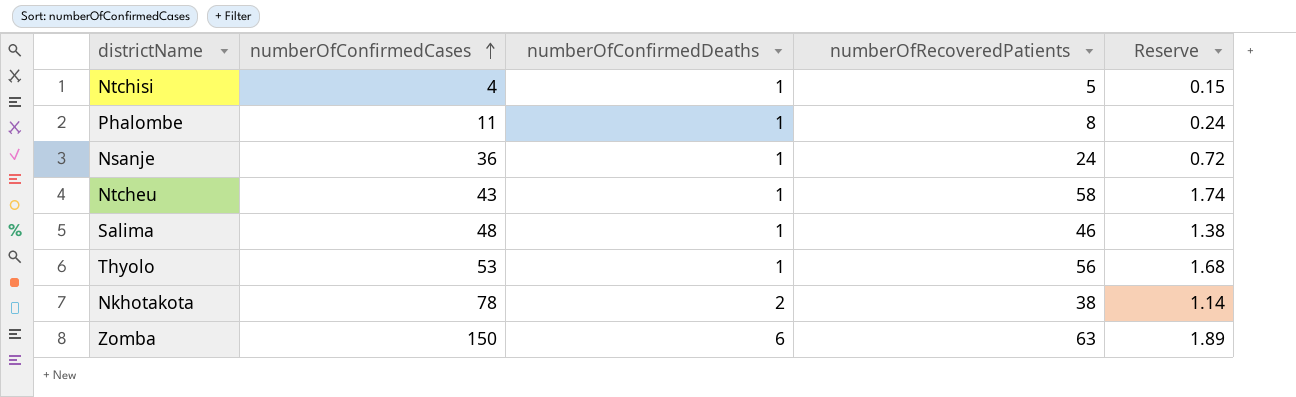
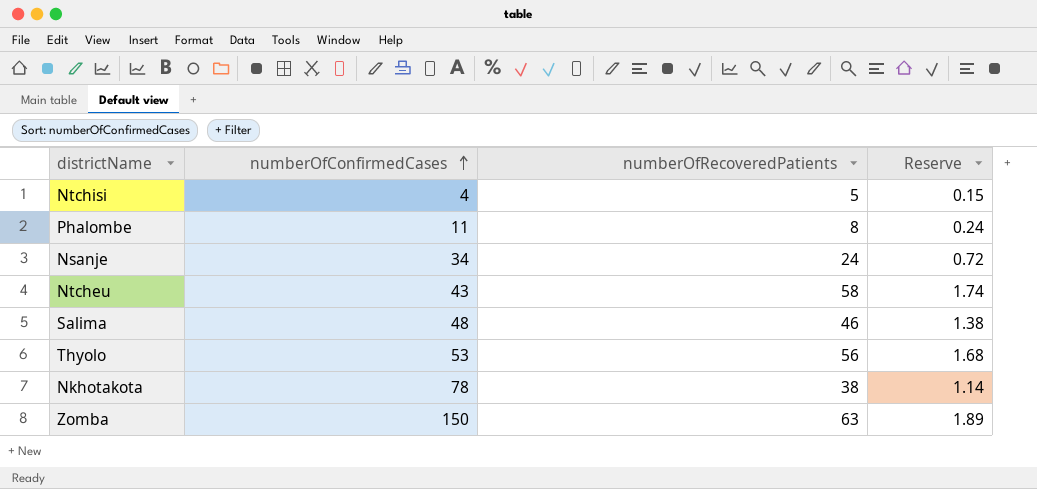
column numberOfConfirmedDeaths | position: 3 -> none
Nsanje | numberOfConfirmedCases: 36 -> 34

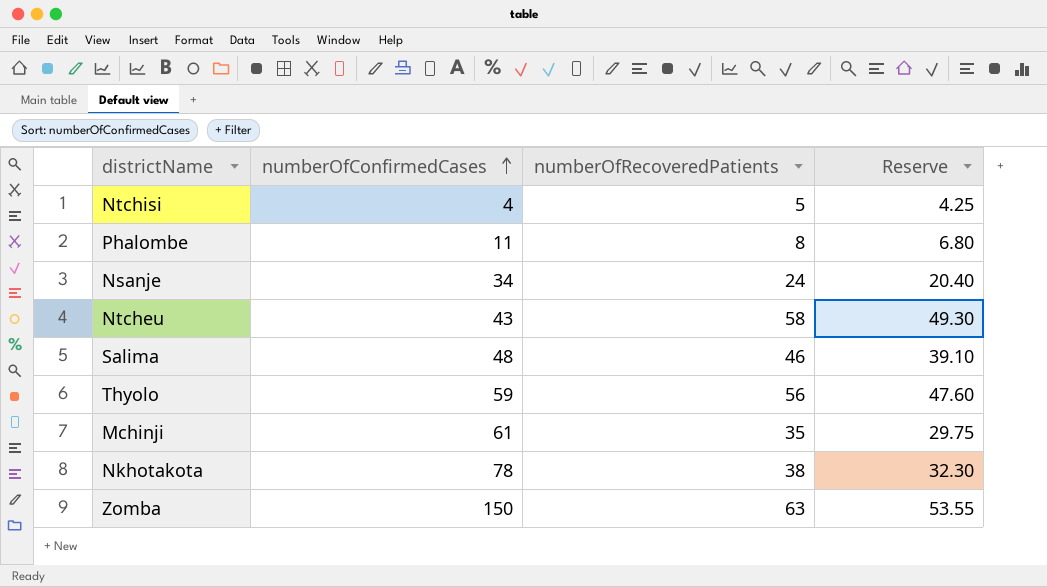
column Reserve | formula: [numberOfRecoveredPatients] * 0.03 -> [numberOfRecoveredPatients] * 0.85
Thyolo | numberOfConfirmedCases: 53 -> 59
row Mchinji: none -> 61 | 35 | 29.75

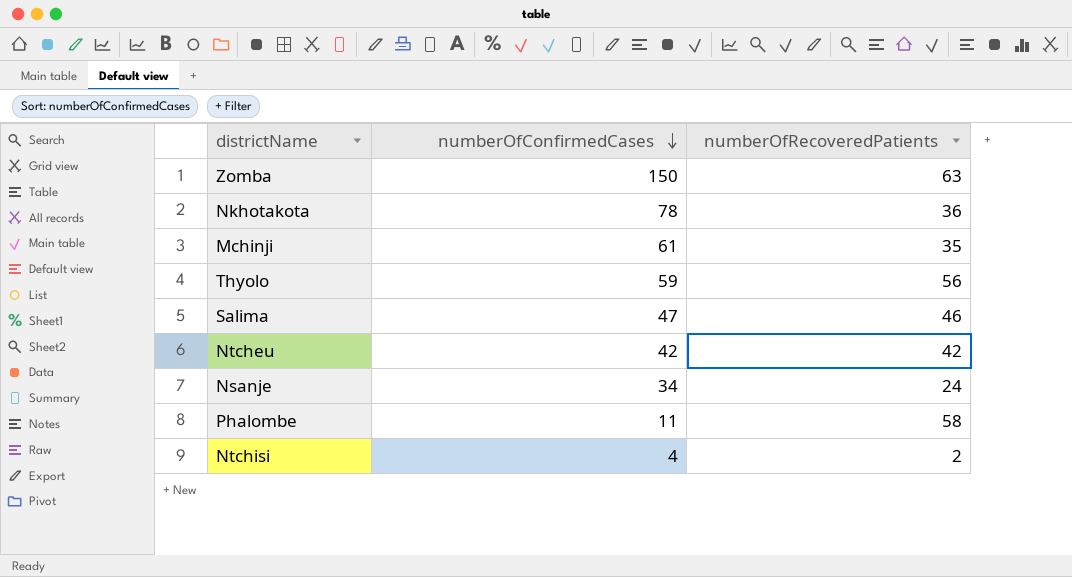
row order: numberOfConfirmedCases ascending -> numberOfConfirmedCases descending
column Reserve | formula: [numberOfRecoveredPatients] * 0.85 -> none
Nkhotakota | numberOfRecoveredPatients: 38 -> 36
Salima | numberOfConfirmedCases: 48 -> 47
Ntcheu | numberOfConfirmedCases: 43 -> 42
Ntcheu | numberOfRecoveredPatients: 58 -> 42
Phalombe | numberOfRecoveredPatients: 8 -> 58
Ntchisi | numberOfRecoveredPatients: 5 -> 2

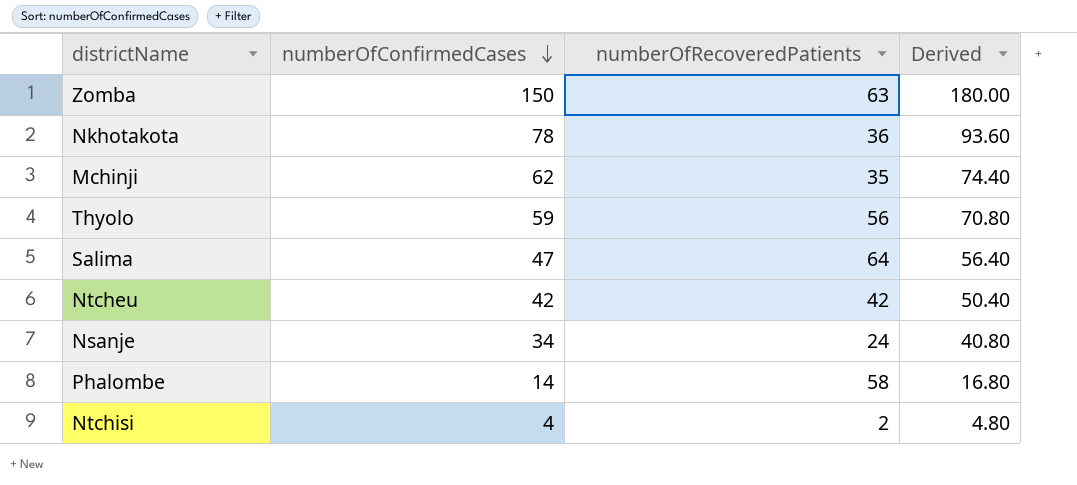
column Derived | formula: none -> [numberOfConfirmedCases] * 1.2
Mchinji | numberOfConfirmedCases: 61 -> 62
Salima | numberOfRecoveredPatients: 46 -> 64
Phalombe | numberOfConfirmedCases: 11 -> 14

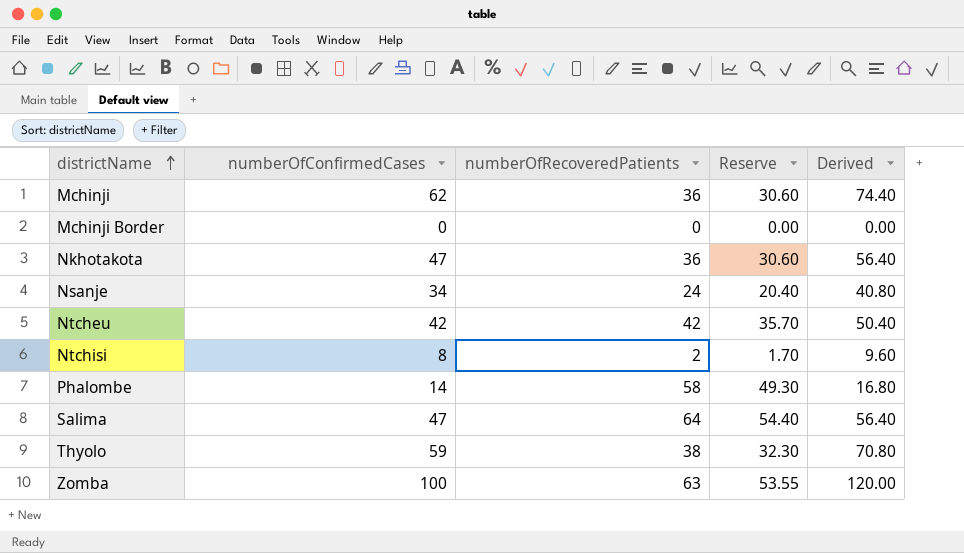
row order: numberOfConfirmedCases descending -> districtName ascending
column Reserve | formula: none -> [numberOfRecoveredPatients] * 0.85
Mchinji | numberOfRecoveredPatients: 35 -> 36
row Mchinji Border: none -> 0 | 0 | 0.00 | 0.00
Nkhotakota | numberOfConfirmedCases: 78 -> 47
Nkhotakota | Derived: 93.60 -> 56.40
Ntchisi | numberOfConfirmedCases: 4 -> 8
Ntchisi | Derived: 4.80 -> 9.60
Thyolo | numberOfRecoveredPatients: 56 -> 38
Zomba | numberOfConfirmedCases: 150 -> 100
Zomba | Derived: 180.00 -> 120.00

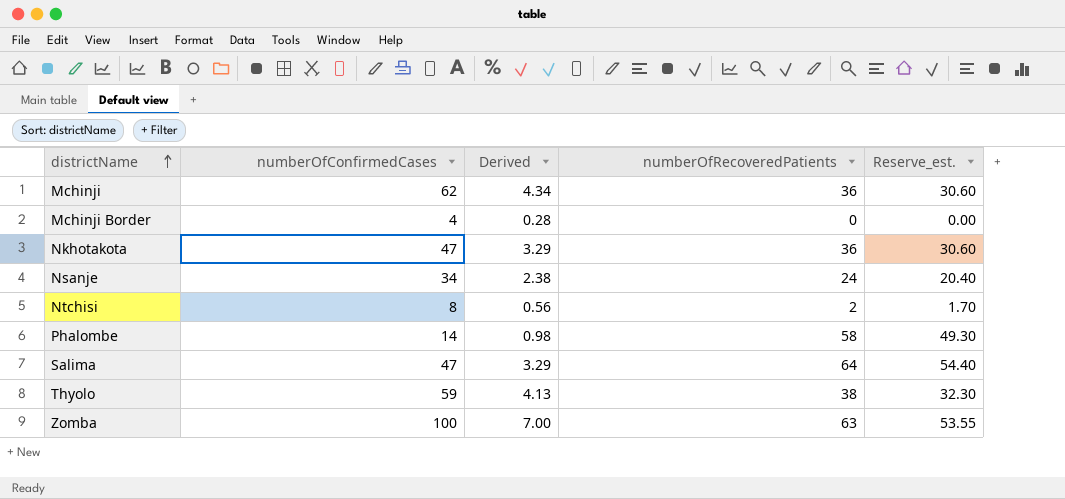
column Derived | formula: [numberOfConfirmedCases] * 1.2 -> [numberOfConfirmedCases] * 0.07
column Derived | position: 5 -> 3
column name: Reserve -> Reserve_est.
row Ntcheu: 42 | 42 | 35.70 | 50.40 -> none
Mchinji Border | numberOfConfirmedCases: 0 -> 4

